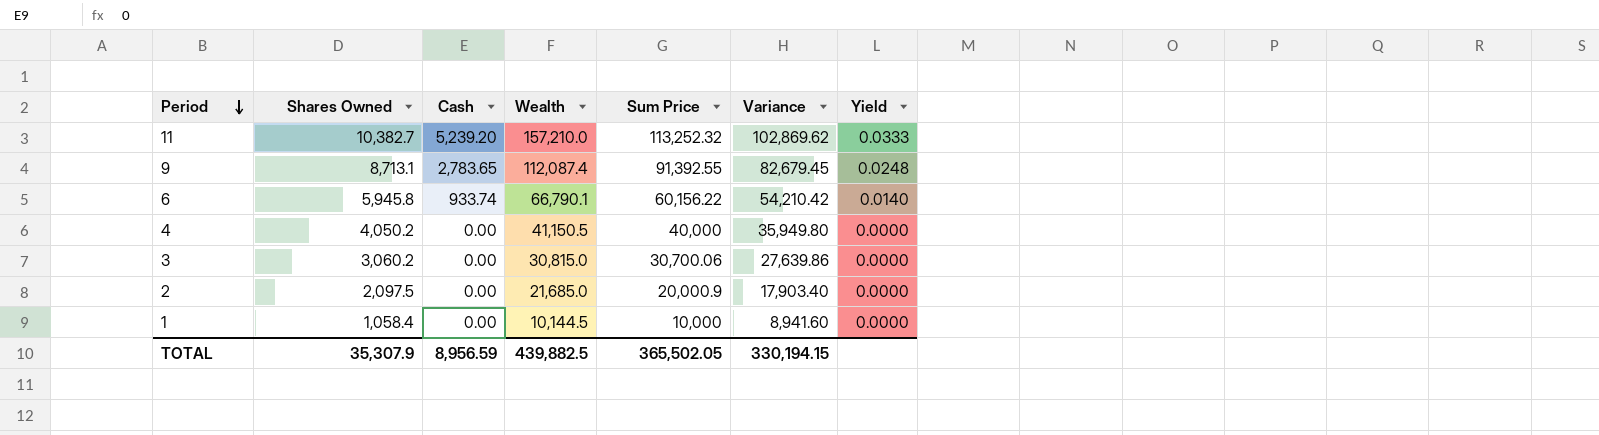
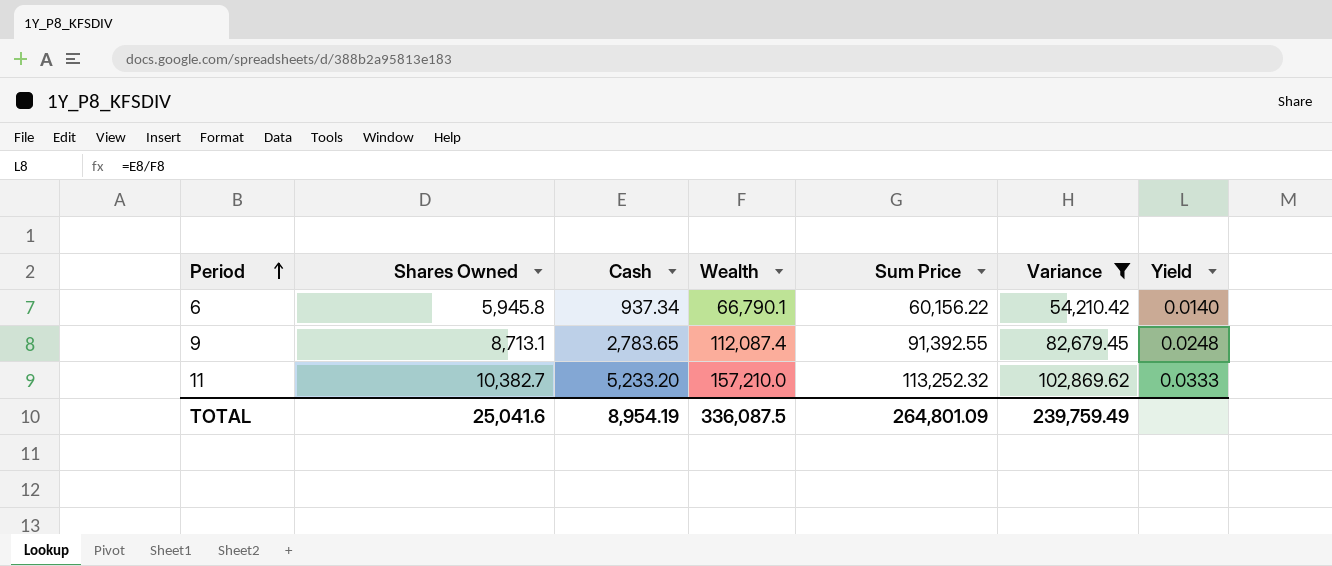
filter: none -> Variance >= 54,210.42
row order: Period descending -> Period ascending
6 | Cash: 933.74 -> 937.34
11 | Cash: 5,239.20 -> 5,233.20
TOTAL | Shares Owned: 35,307.9 -> 25,041.6
TOTAL | Cash: 8,956.59 -> 8,954.19
TOTAL | Wealth: 439,882.5 -> 336,087.5
TOTAL | Sum Price: 365,502.05 -> 264,801.09
TOTAL | Variance: 330,194.15 -> 239,759.49

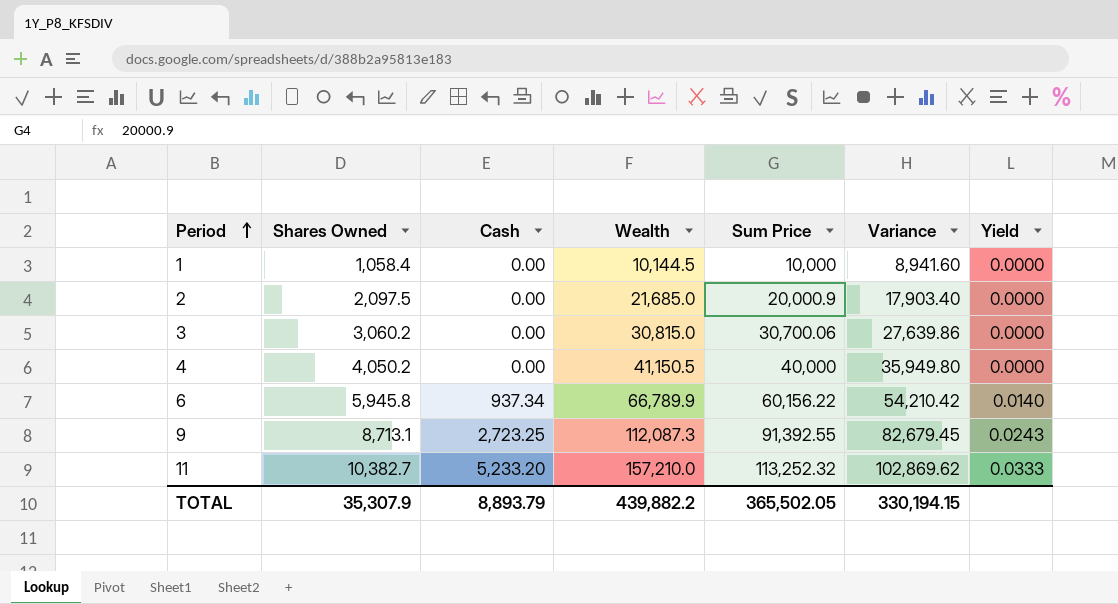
filter: Variance >= 54,210.42 -> none
6 | Wealth: 66,790.1 -> 66,789.9
9 | Cash: 2,783.65 -> 2,723.25
9 | Wealth: 112,087.4 -> 112,087.3
9 | Yield: 0.0248 -> 0.0243
TOTAL | Shares Owned: 25,041.6 -> 35,307.9
TOTAL | Cash: 8,954.19 -> 8,893.79
TOTAL | Wealth: 336,087.5 -> 439,882.2
TOTAL | Sum Price: 264,801.09 -> 365,502.05
TOTAL | Variance: 239,759.49 -> 330,194.15

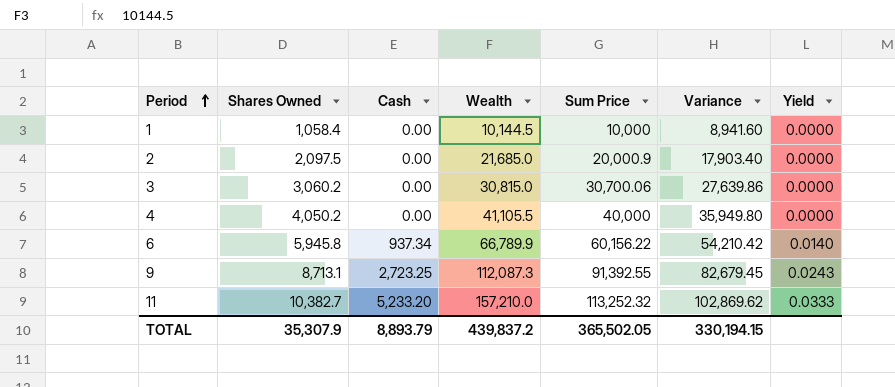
4 | Wealth: 41,150.5 -> 41,105.5
TOTAL | Wealth: 439,882.2 -> 439,837.2

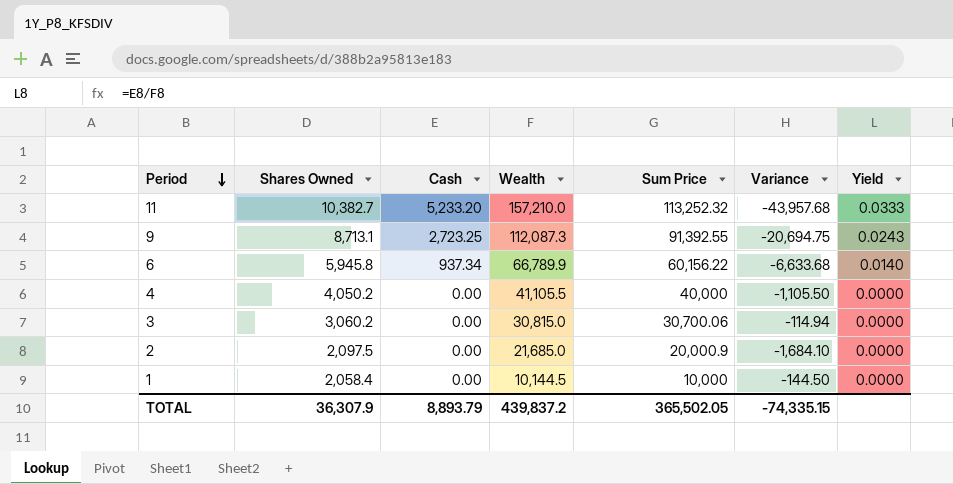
row order: Period ascending -> Period descending
column Variance | formula: [Sum Price] - [Shares Owned] -> [Sum Price] - [Wealth]
1 | Shares Owned: 1,058.4 -> 2,058.4
TOTAL | Shares Owned: 35,307.9 -> 36,307.9
TOTAL | Variance: 330,194.15 -> -74,335.15

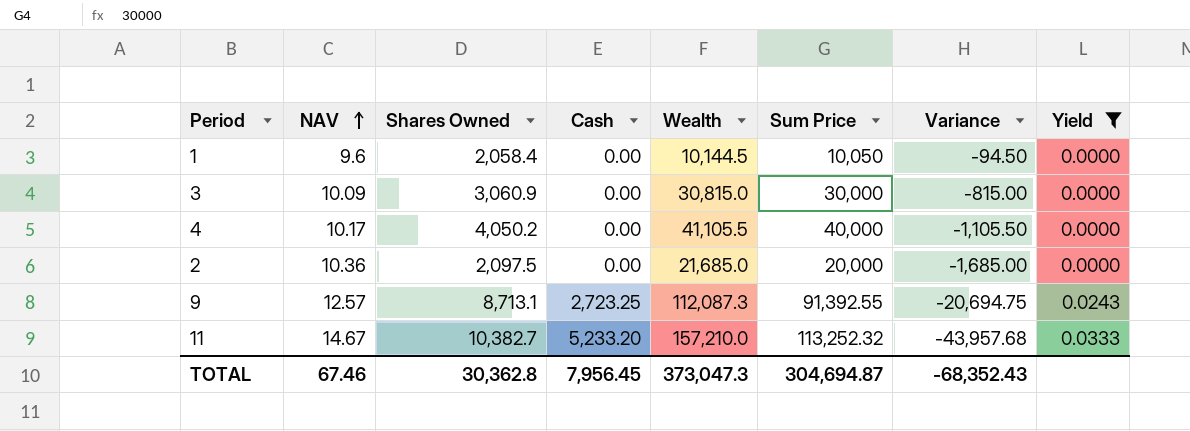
filter: none -> Yield != 0.0140
row order: Period descending -> NAV ascending
column NAV | position: none -> 2
1 | Sum Price: 10,000 -> 10,050
1 | Variance: -144.50 -> -94.50
3 | Shares Owned: 3,060.2 -> 3,060.9
3 | Sum Price: 30,700.06 -> 30,000
3 | Variance: -114.94 -> -815.00
2 | Sum Price: 20,000.9 -> 20,000
2 | Variance: -1,684.10 -> -1,685.00
TOTAL | Shares Owned: 36,307.9 -> 30,362.8
TOTAL | Cash: 8,893.79 -> 7,956.45
TOTAL | Wealth: 439,837.2 -> 373,047.3
TOTAL | Sum Price: 365,502.05 -> 304,694.87
TOTAL | Variance: -74,335.15 -> -68,352.43

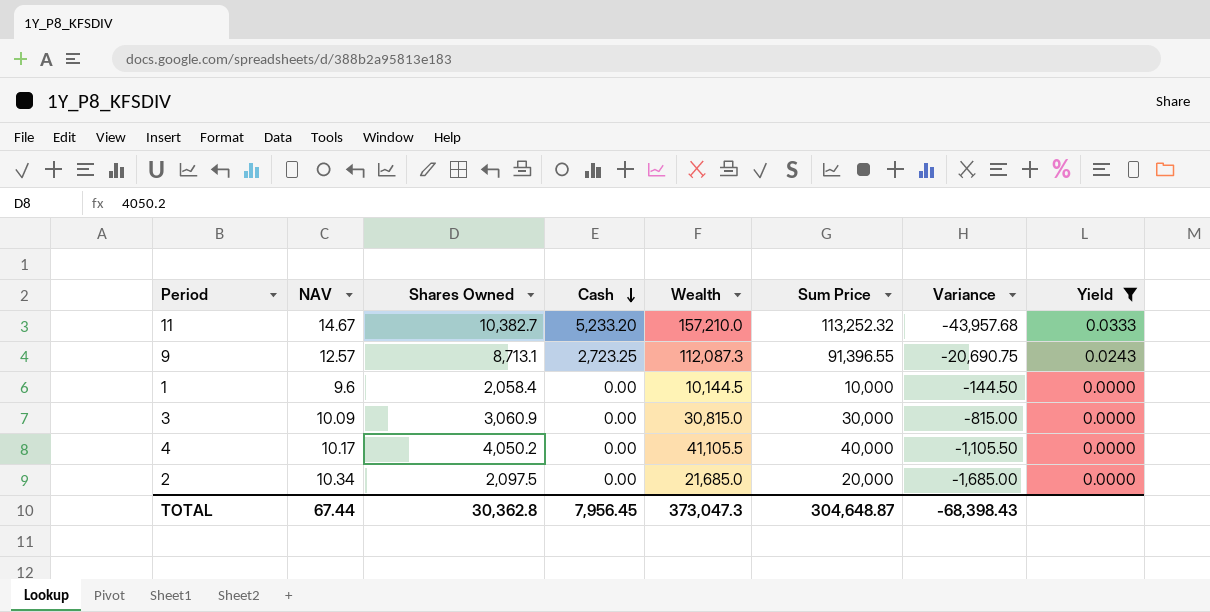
row order: NAV ascending -> Cash descending
9 | Sum Price: 91,392.55 -> 91,396.55
9 | Variance: -20,694.75 -> -20,690.75
1 | Sum Price: 10,050 -> 10,000
1 | Variance: -94.50 -> -144.50
2 | NAV: 10.36 -> 10.34
TOTAL | NAV: 67.46 -> 67.44
TOTAL | Sum Price: 304,694.87 -> 304,648.87
TOTAL | Variance: -68,352.43 -> -68,398.43

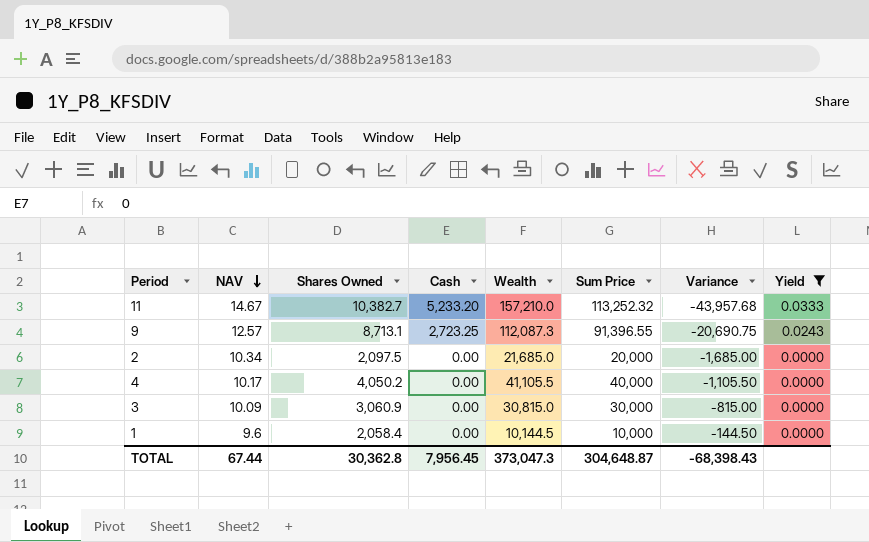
row order: Cash descending -> NAV descending

